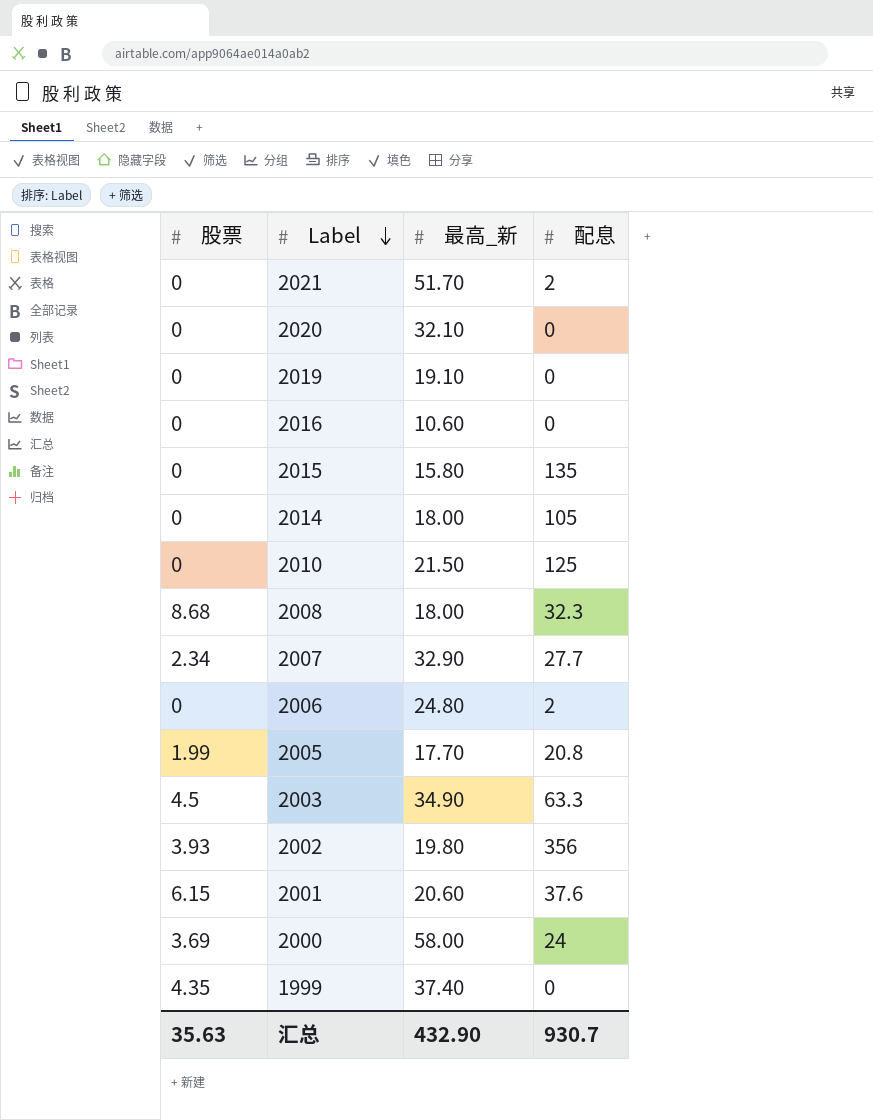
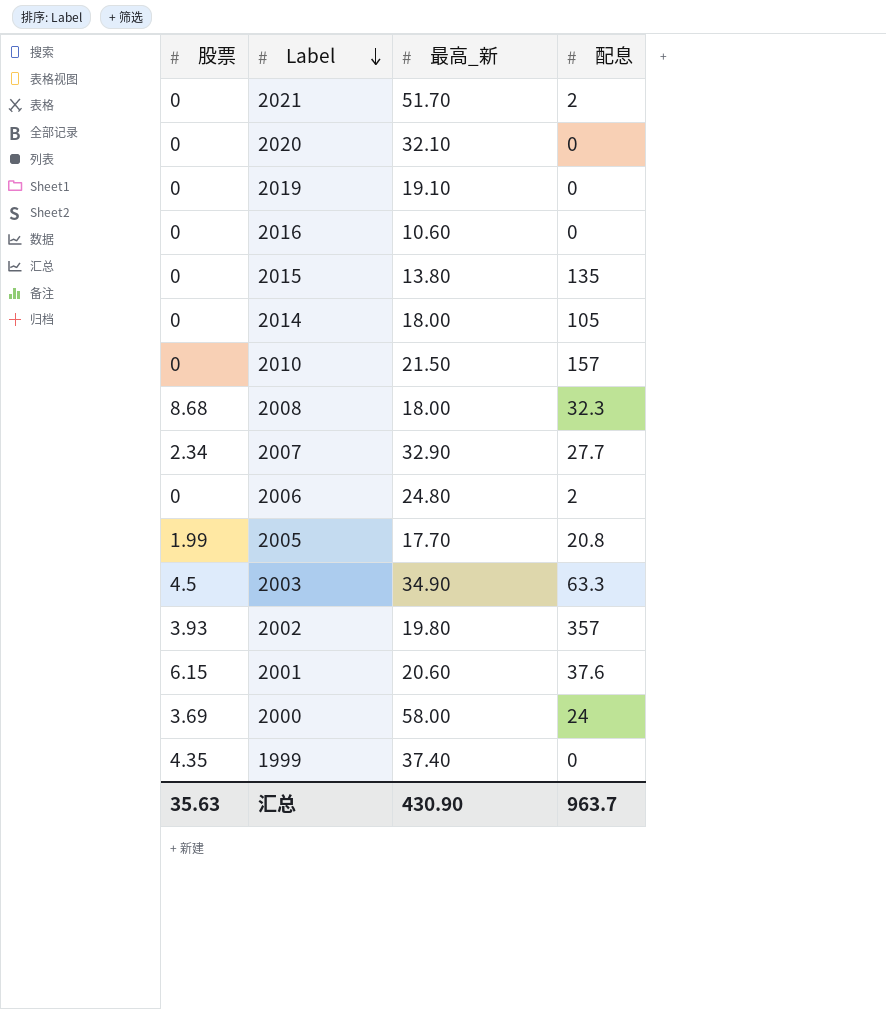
2015 | 最高_新: 15.80 -> 13.80
2010 | 配息: 125 -> 157
2002 | 配息: 356 -> 357
汇总 | 最高_新: 432.90 -> 430.90
汇总 | 配息: 930.7 -> 963.7

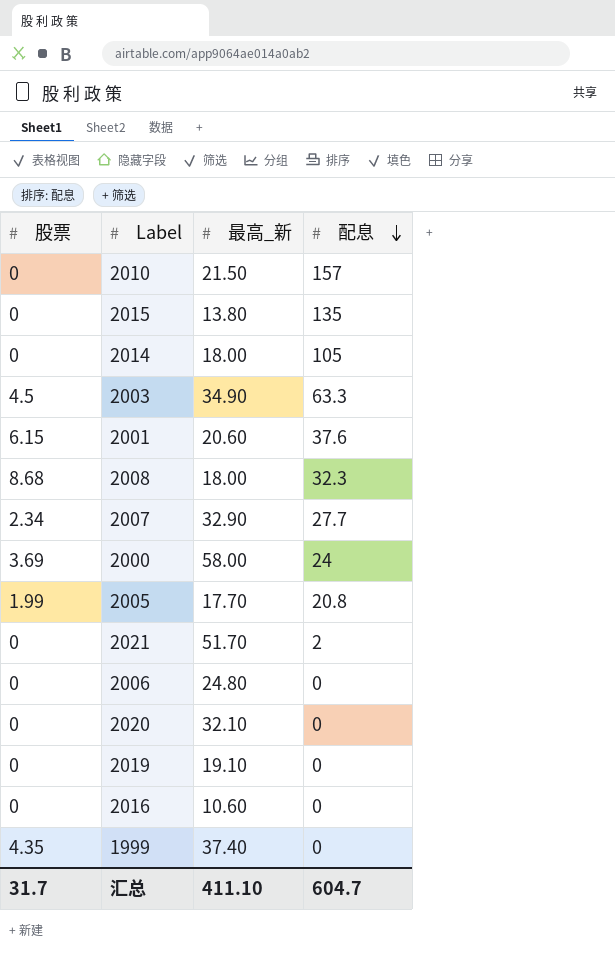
row order: Label descending -> 配息 descending
row 2002: 3.93 | 19.80 | 357 -> none
2006 | 配息: 2 -> 0
汇总 | 股票: 35.63 -> 31.7
汇总 | 最高_新: 430.90 -> 411.10
汇总 | 配息: 963.7 -> 604.7

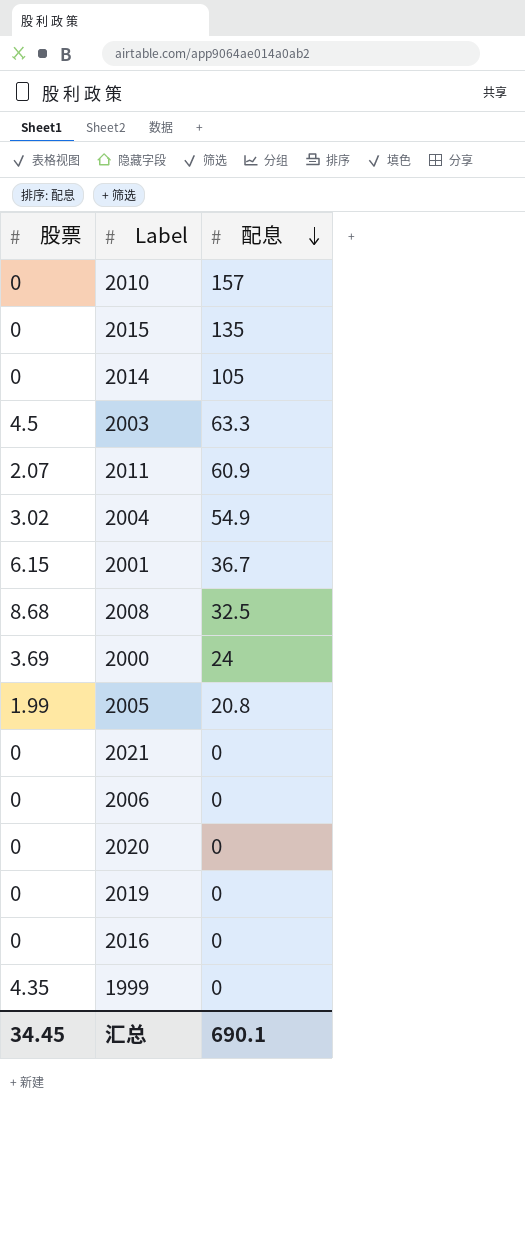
column 最高_新 | position: 3 -> none
row 2007: 2.34 | 32.90 | 27.7 -> none
row 2011: none -> 2.07 | 60.9
row 2004: none -> 3.02 | 54.9
2001 | 配息: 37.6 -> 36.7
2008 | 配息: 32.3 -> 32.5
2021 | 配息: 2 -> 0
汇总 | 股票: 31.7 -> 34.45
汇总 | 配息: 604.7 -> 690.1

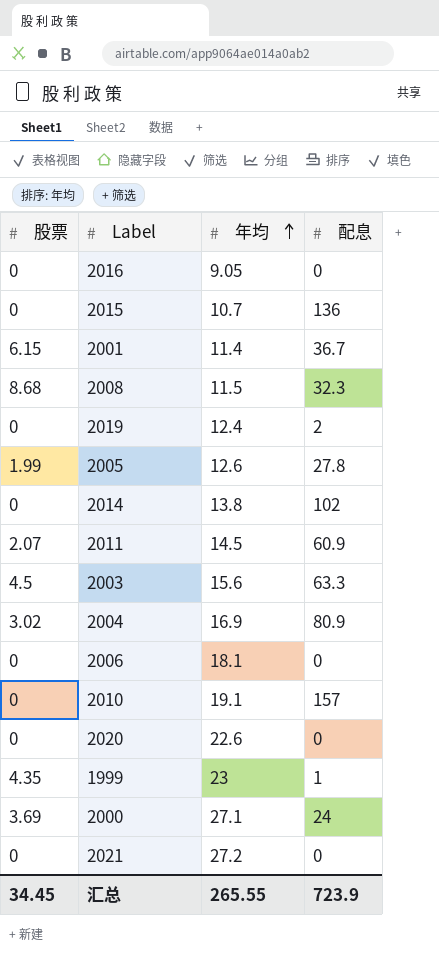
row order: 配息 descending -> 年均 ascending
column 年均 | position: none -> 3
2015 | 配息: 135 -> 136
2008 | 配息: 32.5 -> 32.3
2019 | 配息: 0 -> 2
2005 | 配息: 20.8 -> 27.8
2014 | 配息: 105 -> 102
2004 | 配息: 54.9 -> 80.9
1999 | 配息: 0 -> 1
汇总 | 配息: 690.1 -> 723.9

